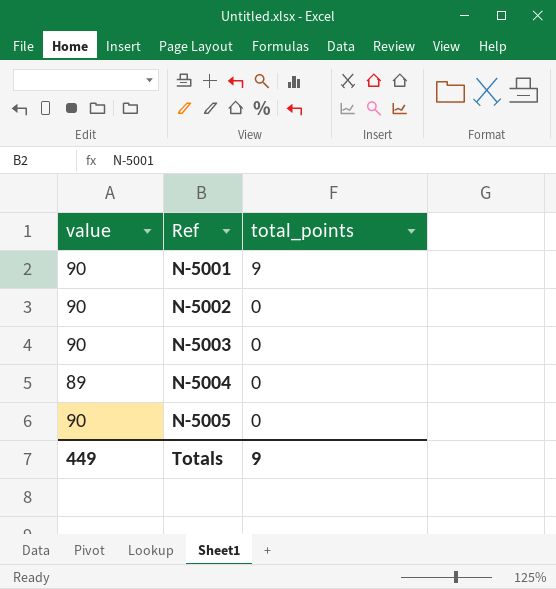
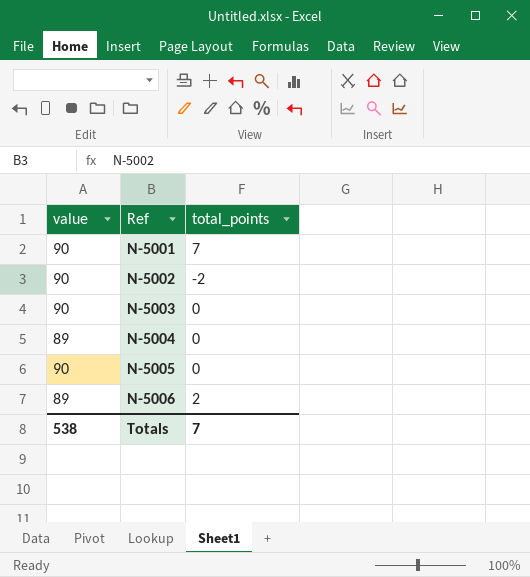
N-5001 | total_points: 9 -> 7
N-5002 | total_points: 0 -> -2
row N-5006: none -> 89 | 2
Totals | value: 449 -> 538
Totals | total_points: 9 -> 7

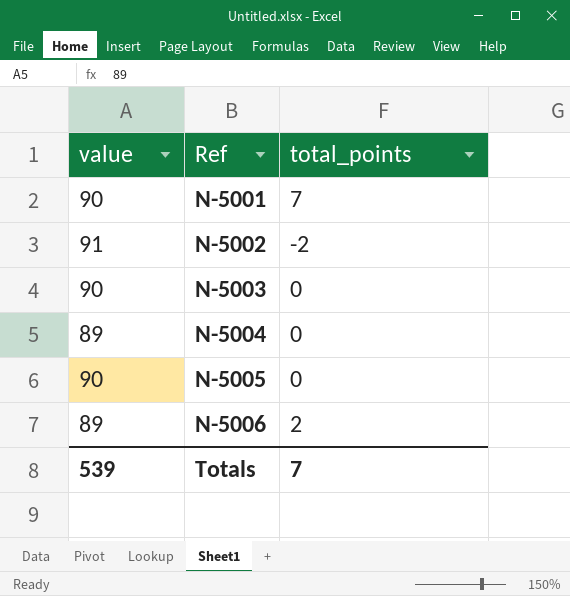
N-5002 | value: 90 -> 91
Totals | value: 538 -> 539

